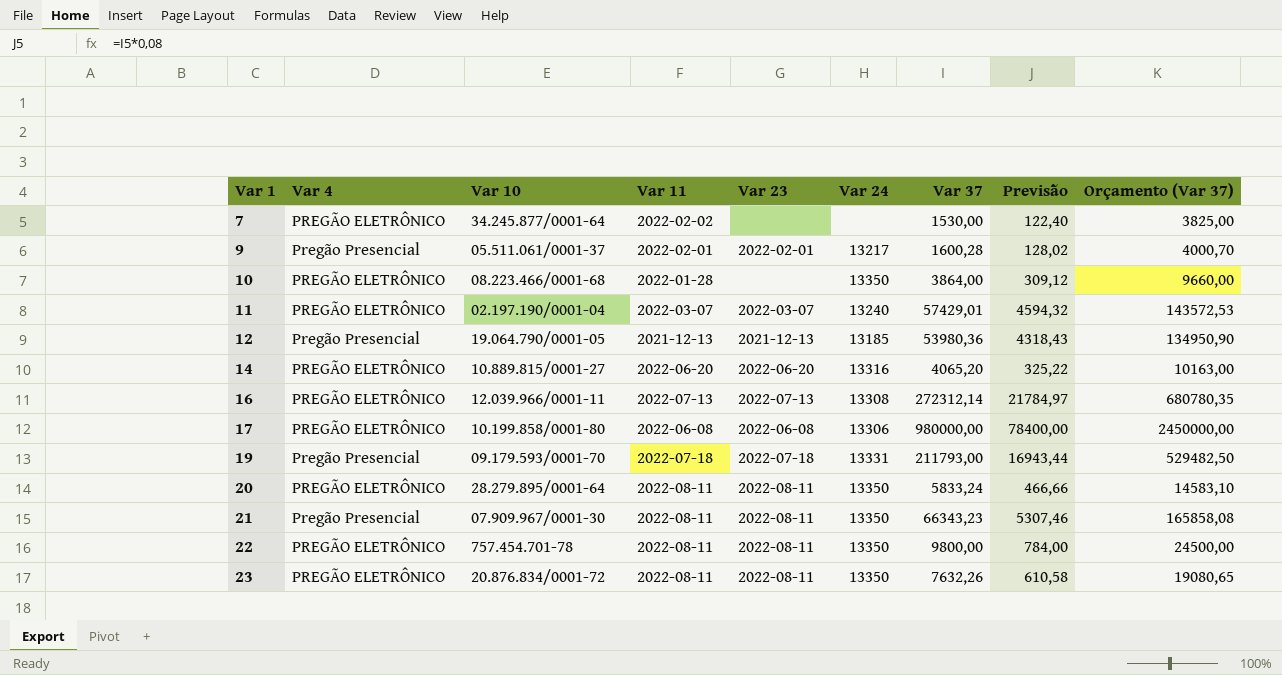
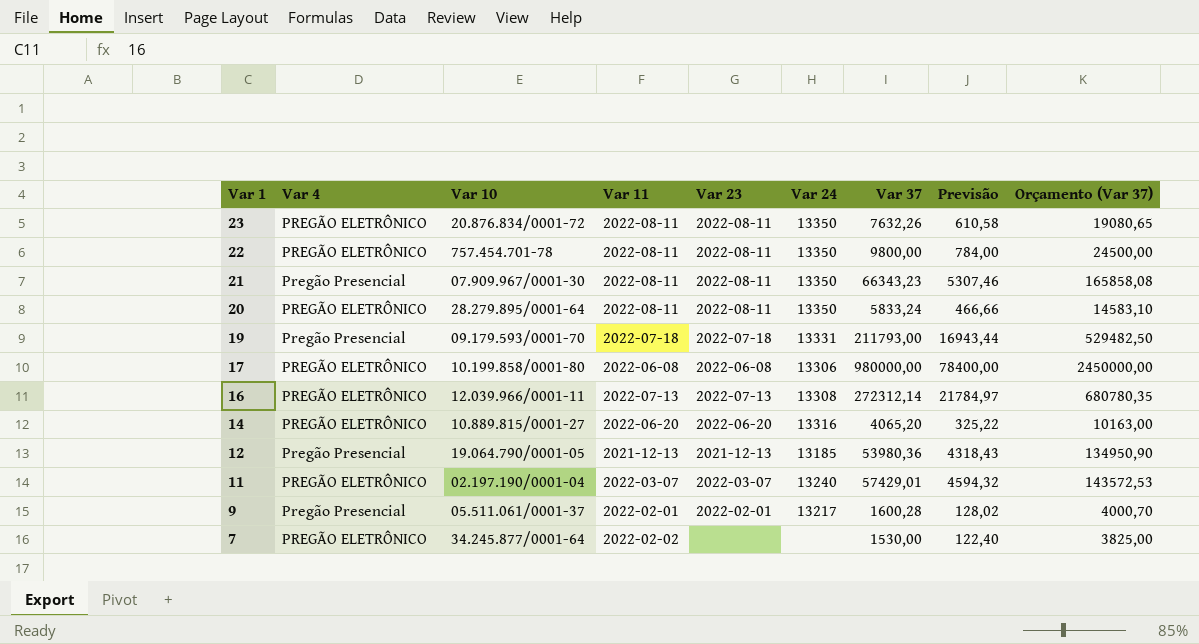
row order: Var 1 ascending -> Var 1 descending
row 10: PREGÃO ELETRÔNICO | 08.223.466/0001-68 | 2022-01-28 | none | 13350 | 3864,00 | 309,12 | 9660,00 -> none

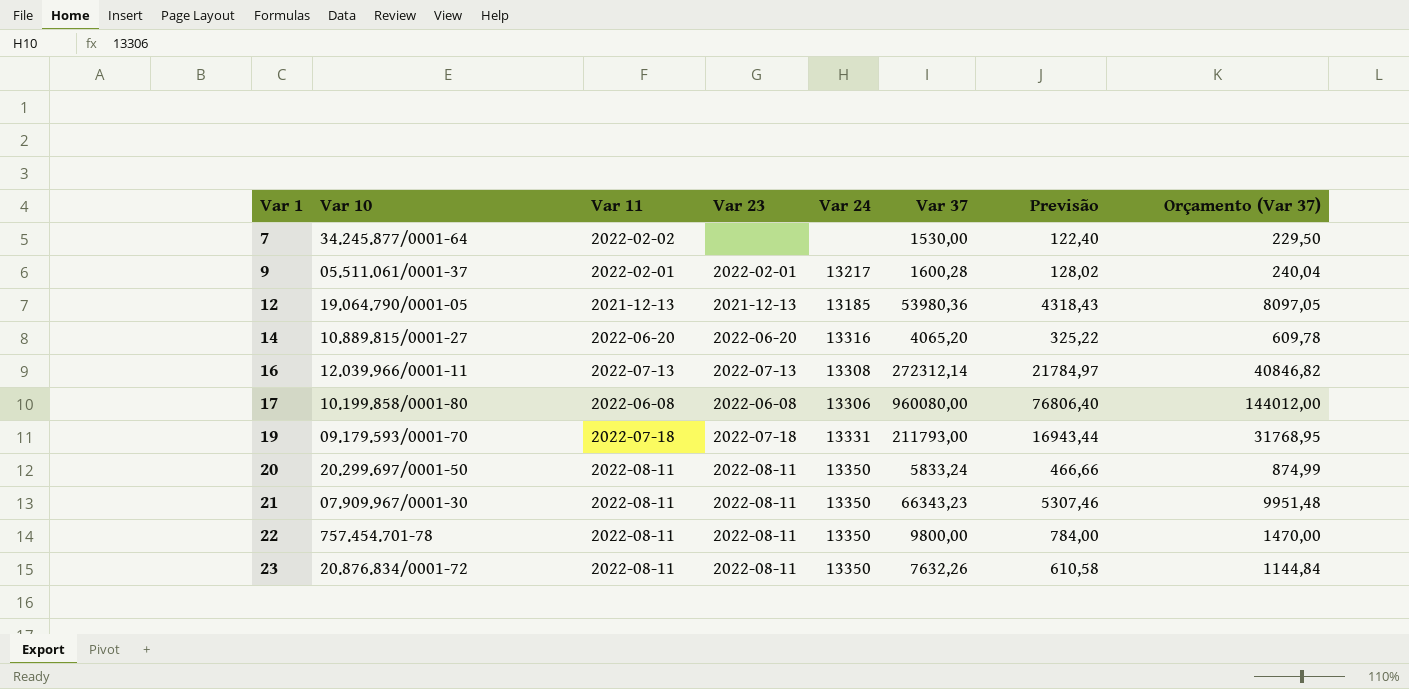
row order: Var 1 descending -> Var 1 ascending
column Var 4 | position: 2 -> none
column Orçamento (Var 37) | formula: [Var 37] * 2,5 -> [Var 37] * 0,15
row 11: PREGÃO ELETRÔNICO | 02.197.190/0001-04 | 2022-03-07 | 2022-03-07 | 13240 | 57429,01 | 4594,32 | 143572,53 -> none
17 | Var 37: 980000,00 -> 960080,00
17 | Previsão: 78400,00 -> 76806,40
20 | Var 10: 28.279.895/0001-64 -> 20.299.697/0001-50

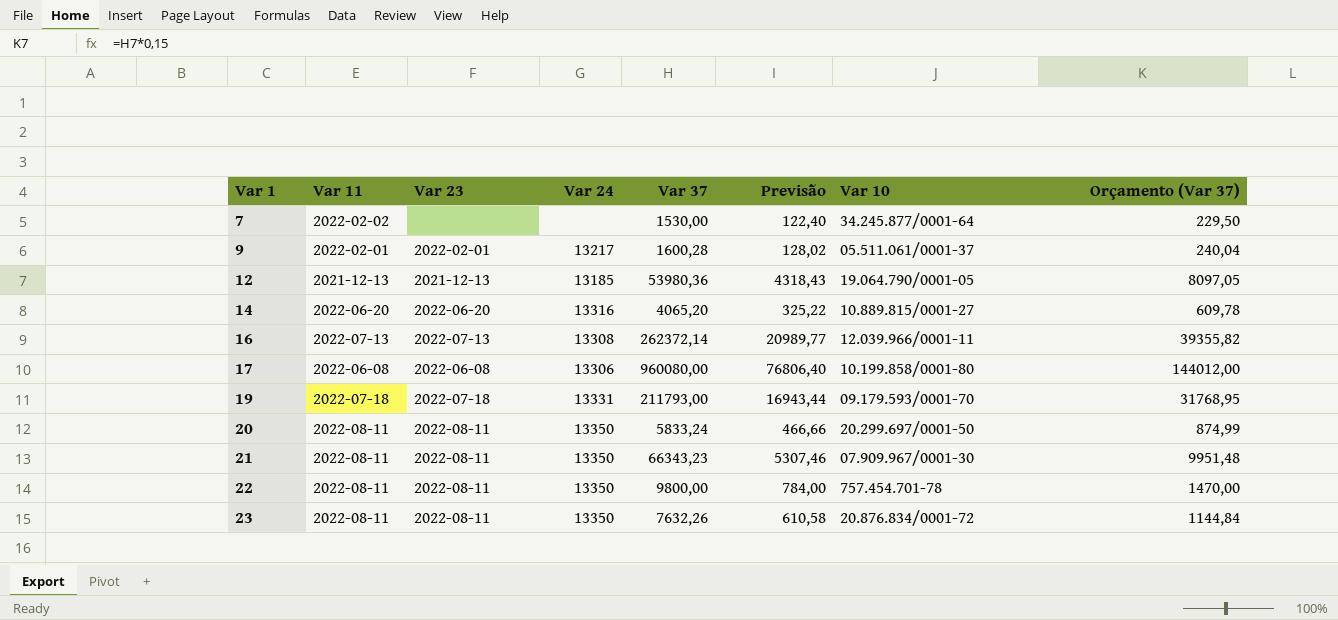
column Var 10 | position: 2 -> 7
16 | Var 37: 272312,14 -> 262372,14
16 | Previsão: 21784,97 -> 20989,77
16 | Orçamento (Var 37): 40846,82 -> 39355,82

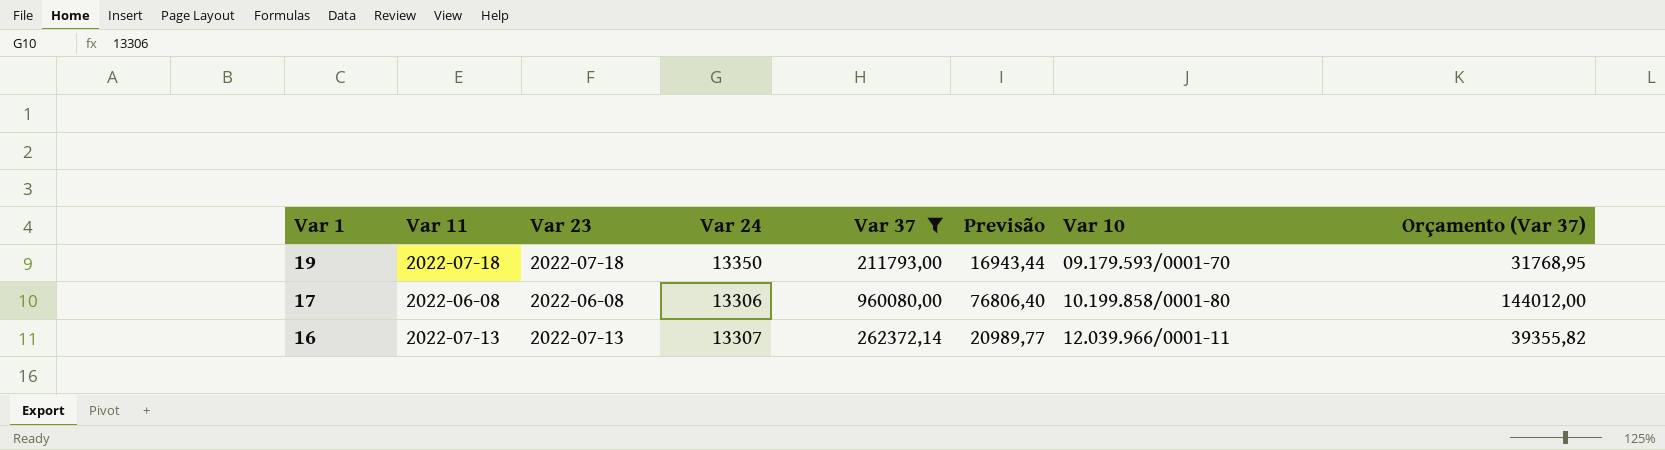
filter: none -> Var 37 >= 211793,00
row order: Var 1 ascending -> Var 1 descending
19 | Var 24: 13331 -> 13350
16 | Var 24: 13308 -> 13307

